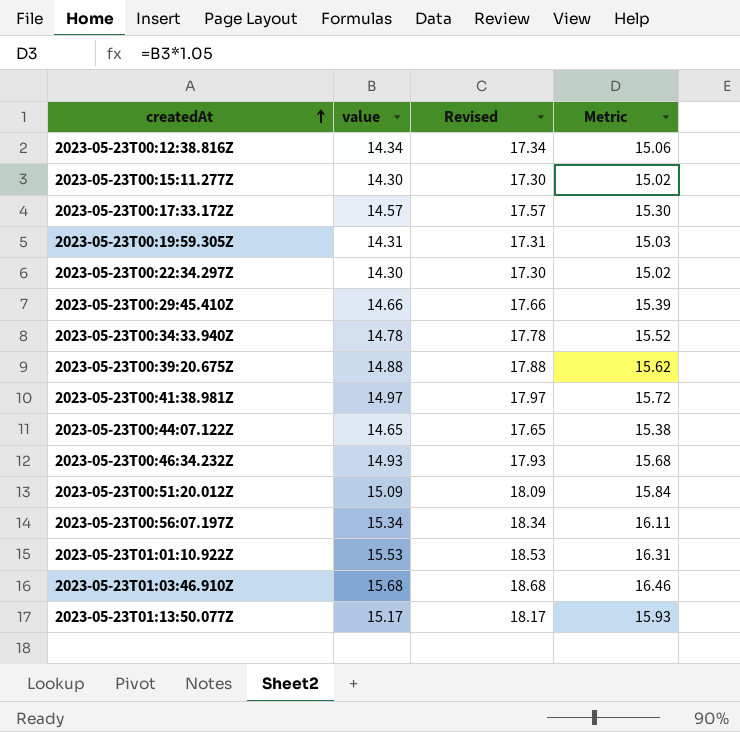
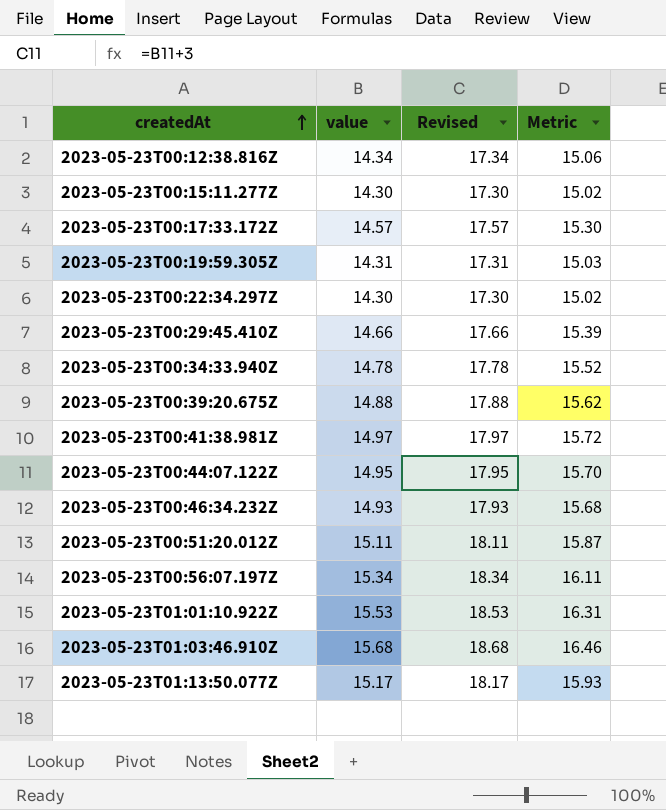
2023-05-23T00:44:07.122Z | value: 14.65 -> 14.95
2023-05-23T00:44:07.122Z | Revised: 17.65 -> 17.95
2023-05-23T00:44:07.122Z | Metric: 15.38 -> 15.70
2023-05-23T00:51:20.012Z | value: 15.09 -> 15.11
2023-05-23T00:51:20.012Z | Revised: 18.09 -> 18.11
2023-05-23T00:51:20.012Z | Metric: 15.84 -> 15.87

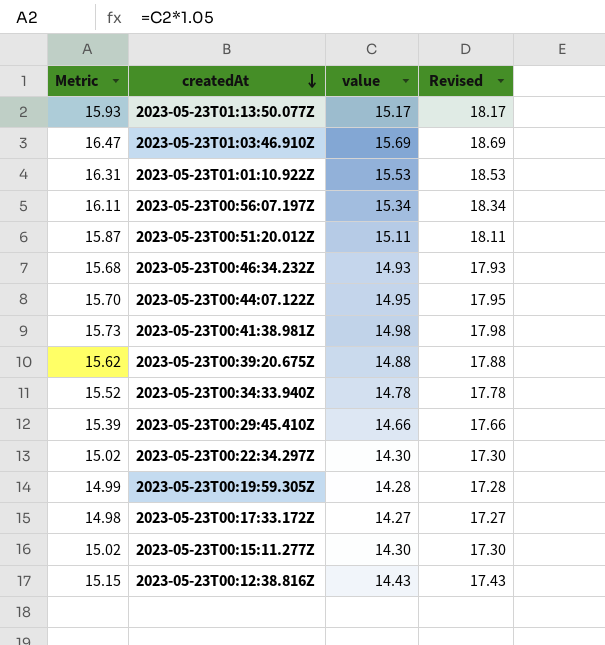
row order: createdAt ascending -> createdAt descending
column Metric | position: 4 -> 1
2023-05-23T01:03:46.910Z | Metric: 16.46 -> 16.47
2023-05-23T01:03:46.910Z | value: 15.68 -> 15.69
2023-05-23T01:03:46.910Z | Revised: 18.68 -> 18.69
2023-05-23T00:41:38.981Z | Metric: 15.72 -> 15.73
2023-05-23T00:41:38.981Z | value: 14.97 -> 14.98
2023-05-23T00:41:38.981Z | Revised: 17.97 -> 17.98
2023-05-23T00:19:59.305Z | Metric: 15.03 -> 14.99
2023-05-23T00:19:59.305Z | value: 14.31 -> 14.28
2023-05-23T00:19:59.305Z | Revised: 17.31 -> 17.28
2023-05-23T00:17:33.172Z | Metric: 15.30 -> 14.98
2023-05-23T00:17:33.172Z | value: 14.57 -> 14.27
2023-05-23T00:17:33.172Z | Revised: 17.57 -> 17.27
2023-05-23T00:12:38.816Z | Metric: 15.06 -> 15.15
2023-05-23T00:12:38.816Z | value: 14.34 -> 14.43
2023-05-23T00:12:38.816Z | Revised: 17.34 -> 17.43

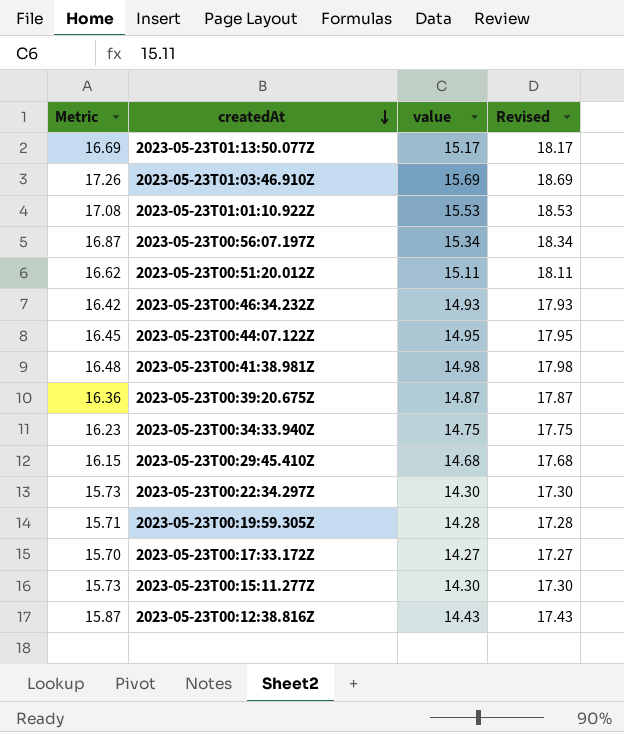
column Metric | formula: [value] * 1.05 -> [value] * 1.1
2023-05-23T00:39:20.675Z | value: 14.88 -> 14.87
2023-05-23T00:39:20.675Z | Revised: 17.88 -> 17.87
2023-05-23T00:34:33.940Z | value: 14.78 -> 14.75
2023-05-23T00:34:33.940Z | Revised: 17.78 -> 17.75
2023-05-23T00:29:45.410Z | value: 14.66 -> 14.68
2023-05-23T00:29:45.410Z | Revised: 17.66 -> 17.68

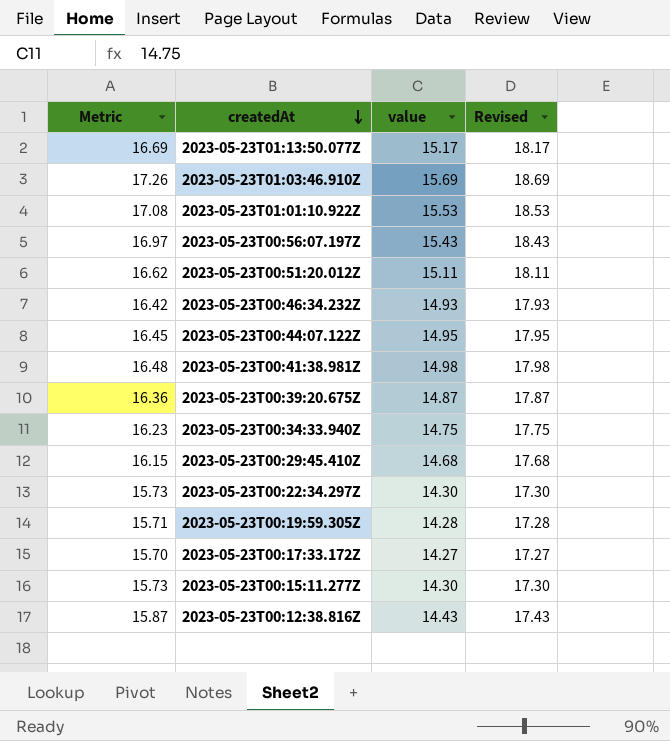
2023-05-23T00:56:07.197Z | Metric: 16.87 -> 16.97
2023-05-23T00:56:07.197Z | value: 15.34 -> 15.43
2023-05-23T00:56:07.197Z | Revised: 18.34 -> 18.43

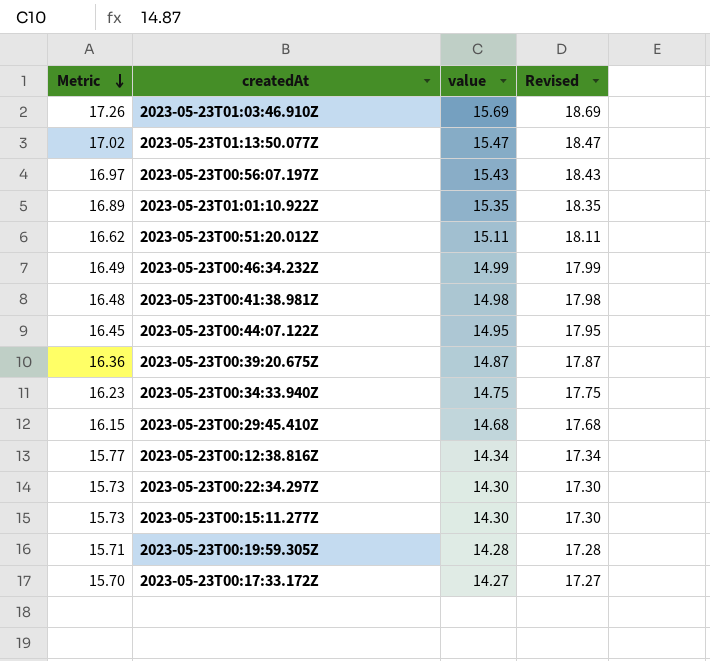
row order: createdAt descending -> Metric descending
2023-05-23T01:13:50.077Z | Metric: 16.69 -> 17.02
2023-05-23T01:13:50.077Z | value: 15.17 -> 15.47
2023-05-23T01:13:50.077Z | Revised: 18.17 -> 18.47
2023-05-23T01:01:10.922Z | Metric: 17.08 -> 16.89
2023-05-23T01:01:10.922Z | value: 15.53 -> 15.35
2023-05-23T01:01:10.922Z | Revised: 18.53 -> 18.35
2023-05-23T00:46:34.232Z | Metric: 16.42 -> 16.49
2023-05-23T00:46:34.232Z | value: 14.93 -> 14.99
2023-05-23T00:46:34.232Z | Revised: 17.93 -> 17.99
2023-05-23T00:12:38.816Z | Metric: 15.87 -> 15.77
2023-05-23T00:12:38.816Z | value: 14.43 -> 14.34
2023-05-23T00:12:38.816Z | Revised: 17.43 -> 17.34

